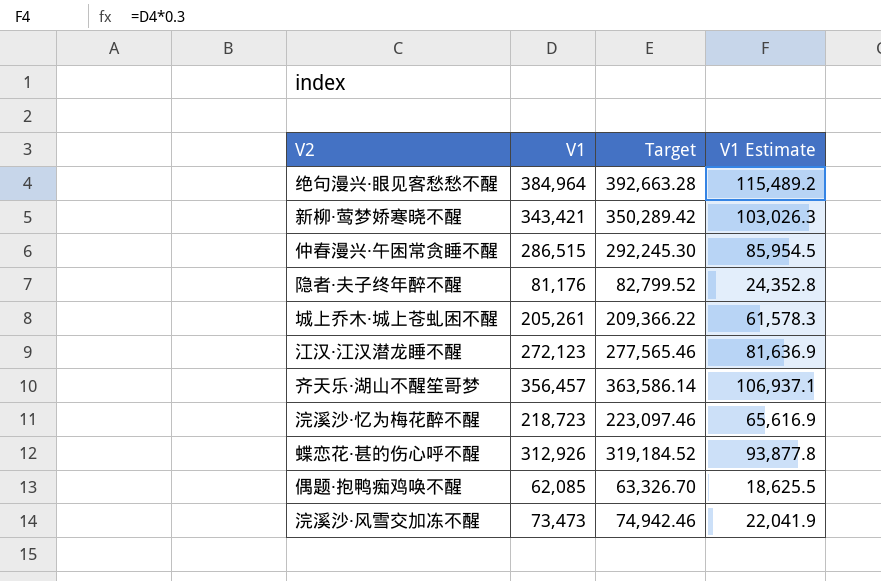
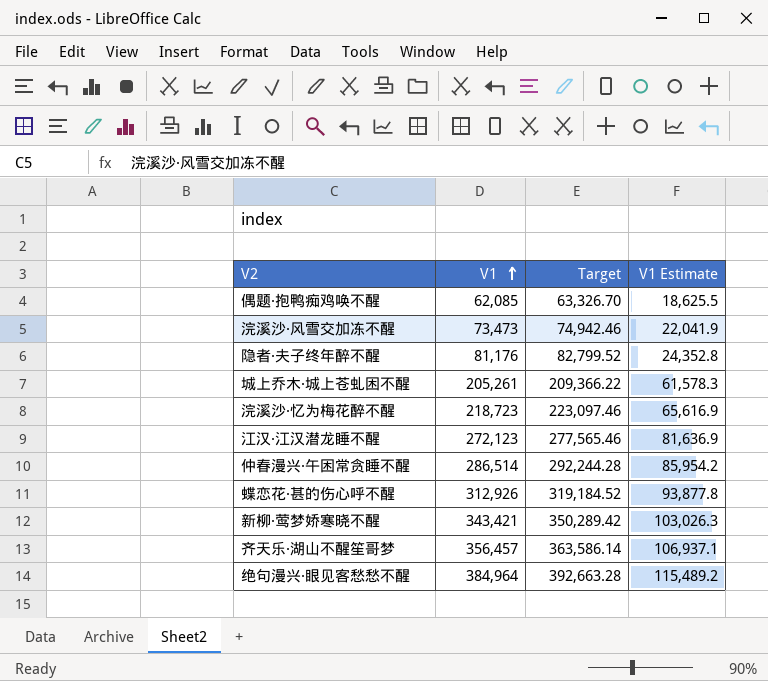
row order: none -> V1 ascending
仲春漫兴·午困常贪睡不醒 | V1: 286,515 -> 286,514
仲春漫兴·午困常贪睡不醒 | Target: 292,245.30 -> 292,244.28
仲春漫兴·午困常贪睡不醒 | V1 Estimate: 85,954.5 -> 85,954.2

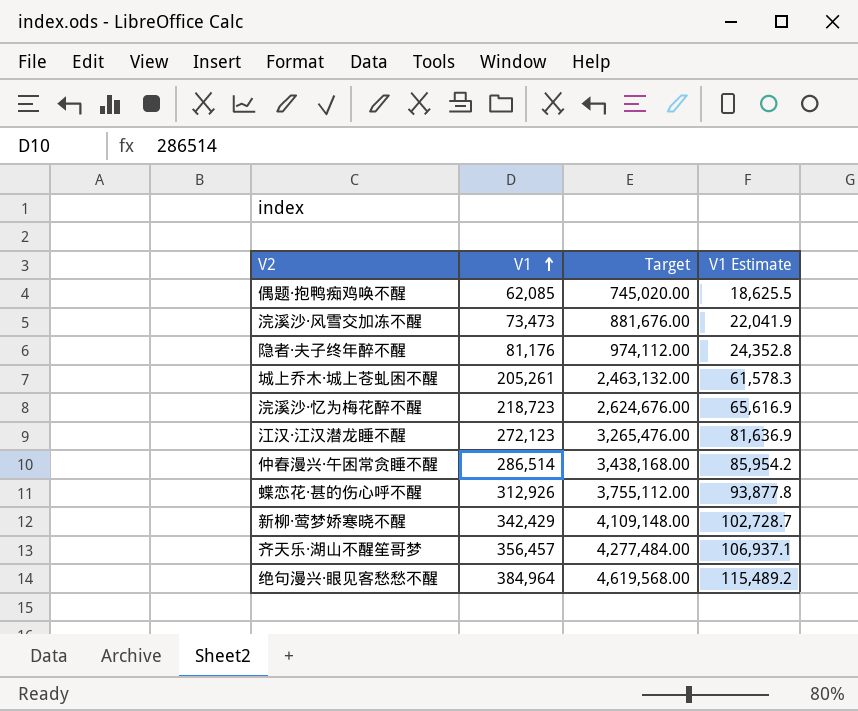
column Target | formula: [V1] * 1.02 -> [V1] * 12
新柳·莺梦娇寒晓不醒 | V1: 343,421 -> 342,429
新柳·莺梦娇寒晓不醒 | V1 Estimate: 103,026.3 -> 102,728.7

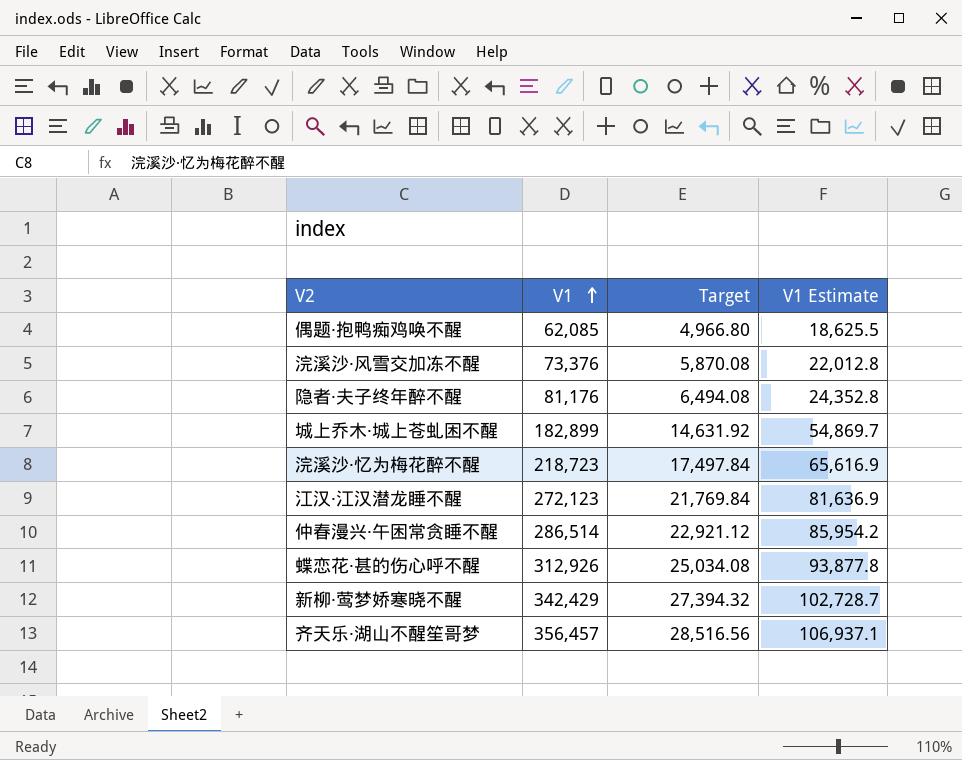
column Target | formula: [V1] * 12 -> [V1] * 0.08
row 绝句漫兴·眼见客愁愁不醒: 384,964 | 4,619,568.00 | 115,489.2 -> none
浣溪沙·风雪交加冻不醒 | V1: 73,473 -> 73,376
浣溪沙·风雪交加冻不醒 | V1 Estimate: 22,041.9 -> 22,012.8
城上乔木·城上苍虬困不醒 | V1: 205,261 -> 182,899
城上乔木·城上苍虬困不醒 | V1 Estimate: 61,578.3 -> 54,869.7

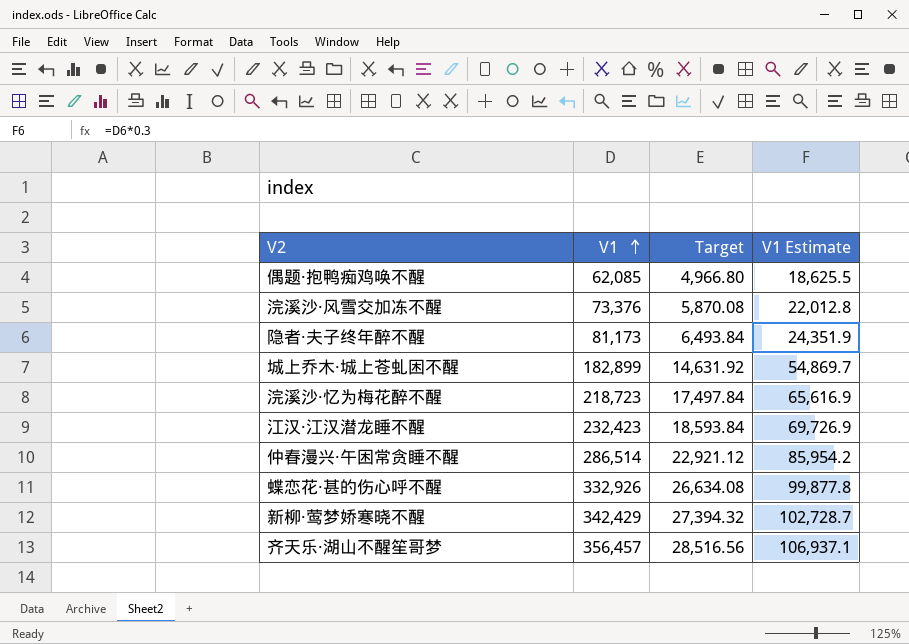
隐者·夫子终年醉不醒 | V1: 81,176 -> 81,173
隐者·夫子终年醉不醒 | Target: 6,494.08 -> 6,493.84
隐者·夫子终年醉不醒 | V1 Estimate: 24,352.8 -> 24,351.9
江汉·江汉潜龙睡不醒 | V1: 272,123 -> 232,423
江汉·江汉潜龙睡不醒 | Target: 21,769.84 -> 18,593.84
江汉·江汉潜龙睡不醒 | V1 Estimate: 81,636.9 -> 69,726.9
蝶恋花·甚的伤心呼不醒 | V1: 312,926 -> 332,926
蝶恋花·甚的伤心呼不醒 | Target: 25,034.08 -> 26,634.08
蝶恋花·甚的伤心呼不醒 | V1 Estimate: 93,877.8 -> 99,877.8

